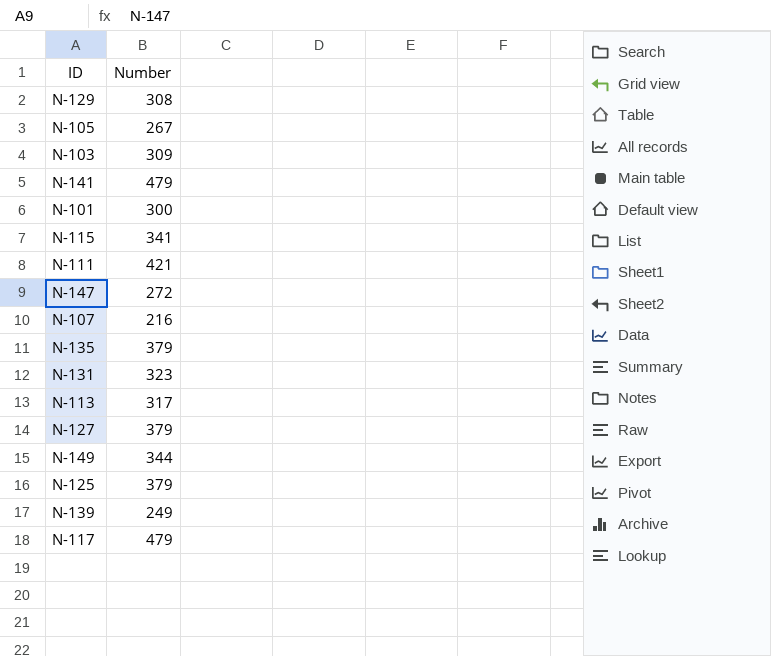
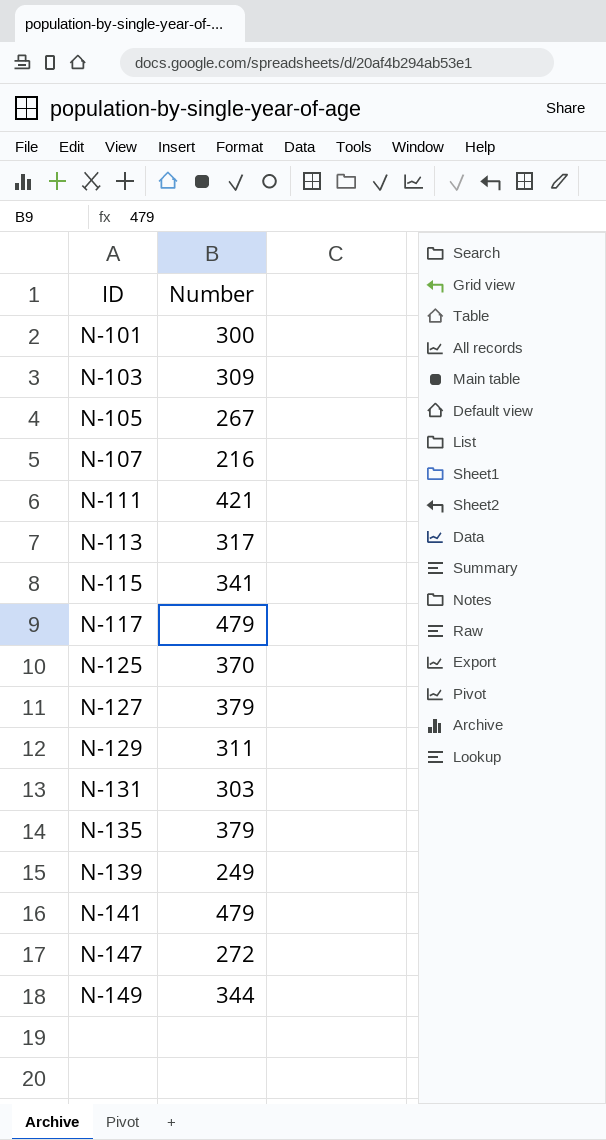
row order: none -> ID ascending
N-125 | Number: 379 -> 370
N-129 | Number: 308 -> 311
N-131 | Number: 323 -> 303

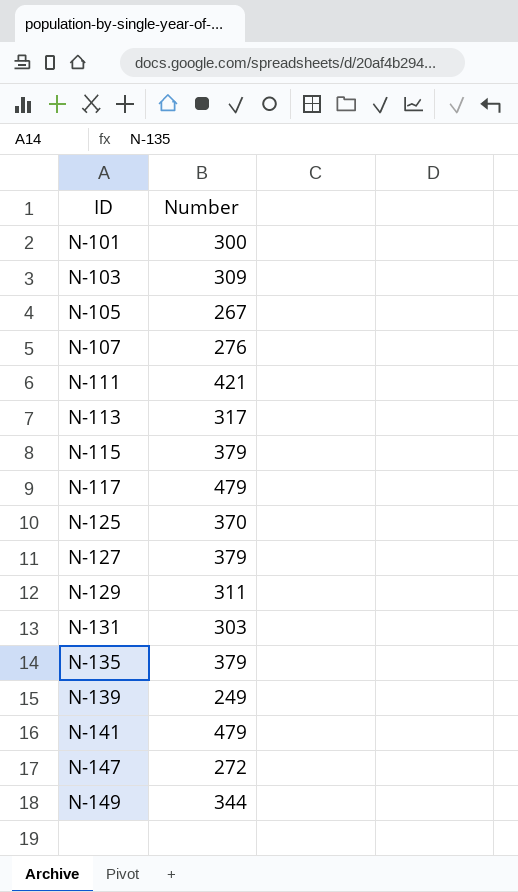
N-107 | Number: 216 -> 276
N-115 | Number: 341 -> 379

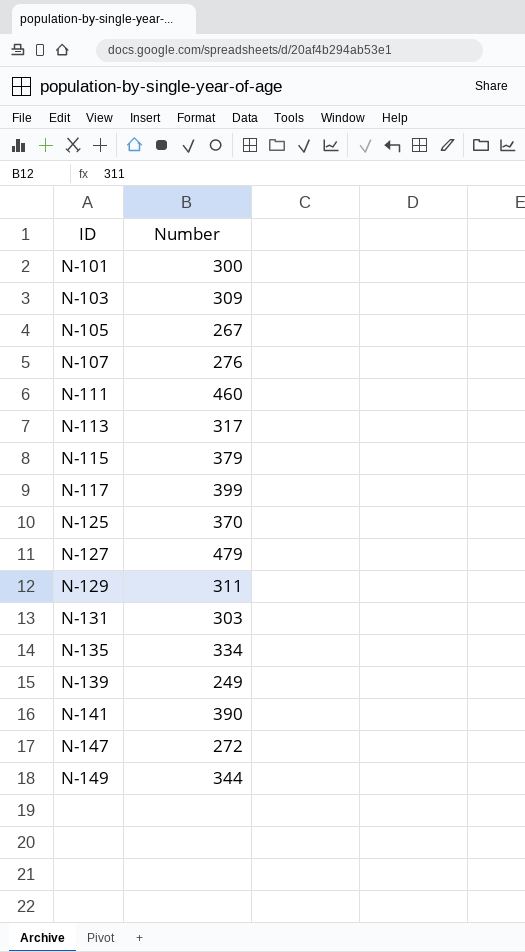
N-111 | Number: 421 -> 460
N-117 | Number: 479 -> 399
N-127 | Number: 379 -> 479
N-135 | Number: 379 -> 334
N-141 | Number: 479 -> 390

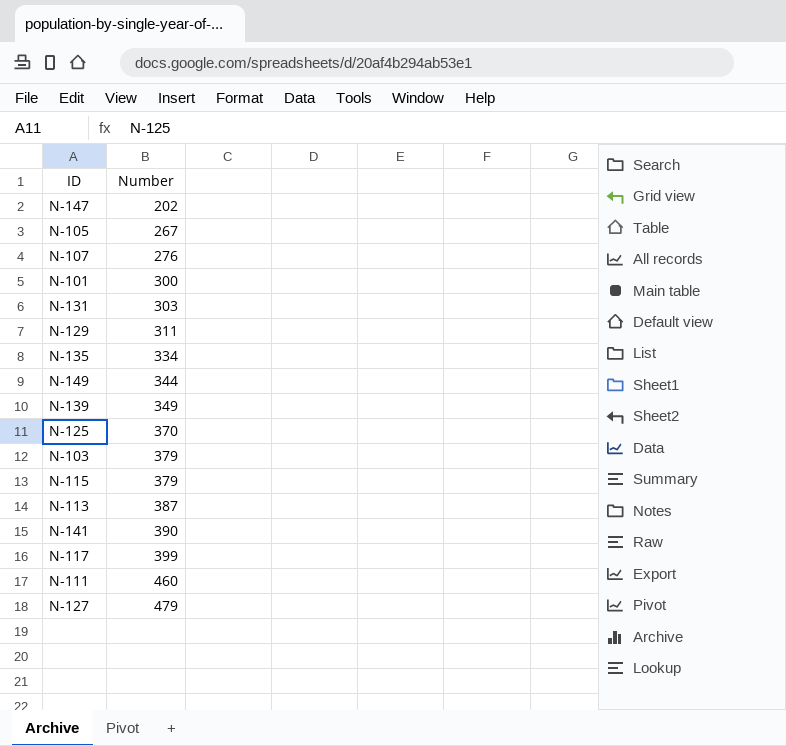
row order: ID ascending -> Number ascending
N-147 | Number: 272 -> 202
N-139 | Number: 249 -> 349
N-103 | Number: 309 -> 379
N-113 | Number: 317 -> 387

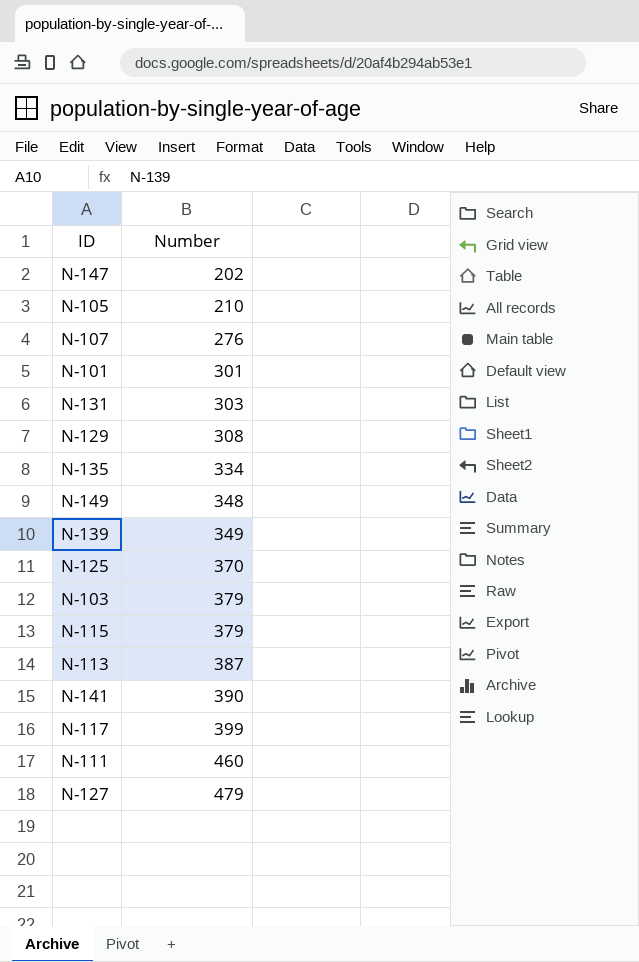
N-105 | Number: 267 -> 210
N-101 | Number: 300 -> 301
N-129 | Number: 311 -> 308
N-149 | Number: 344 -> 348

